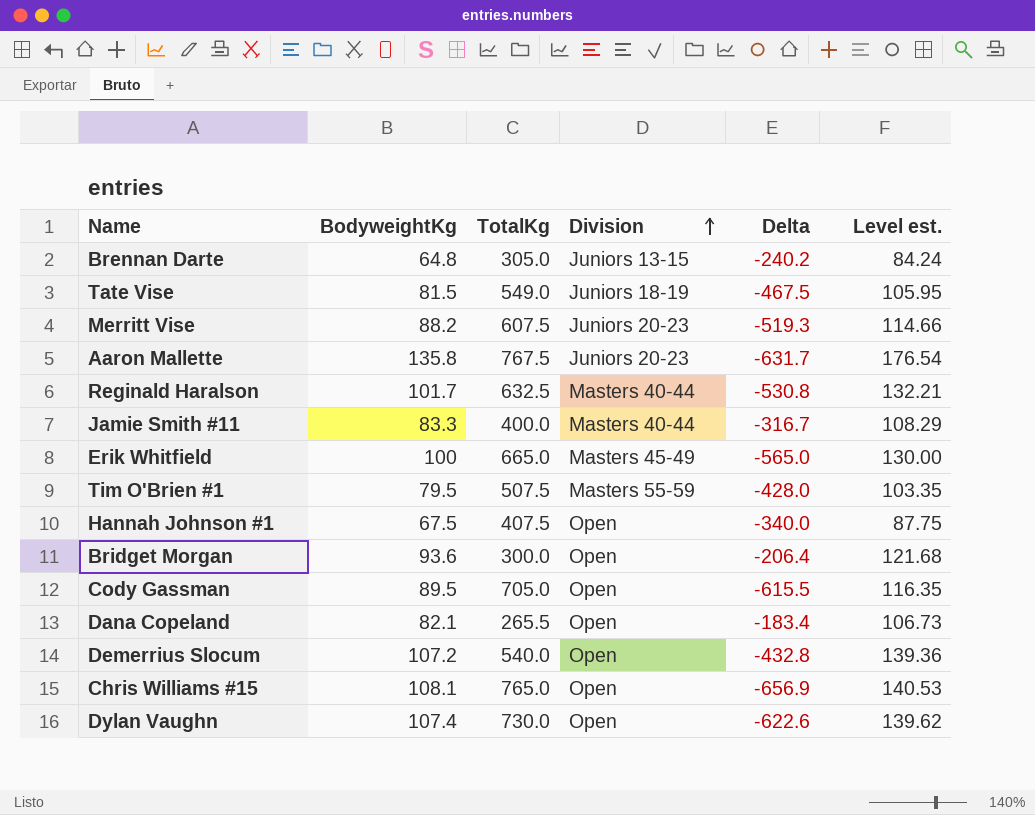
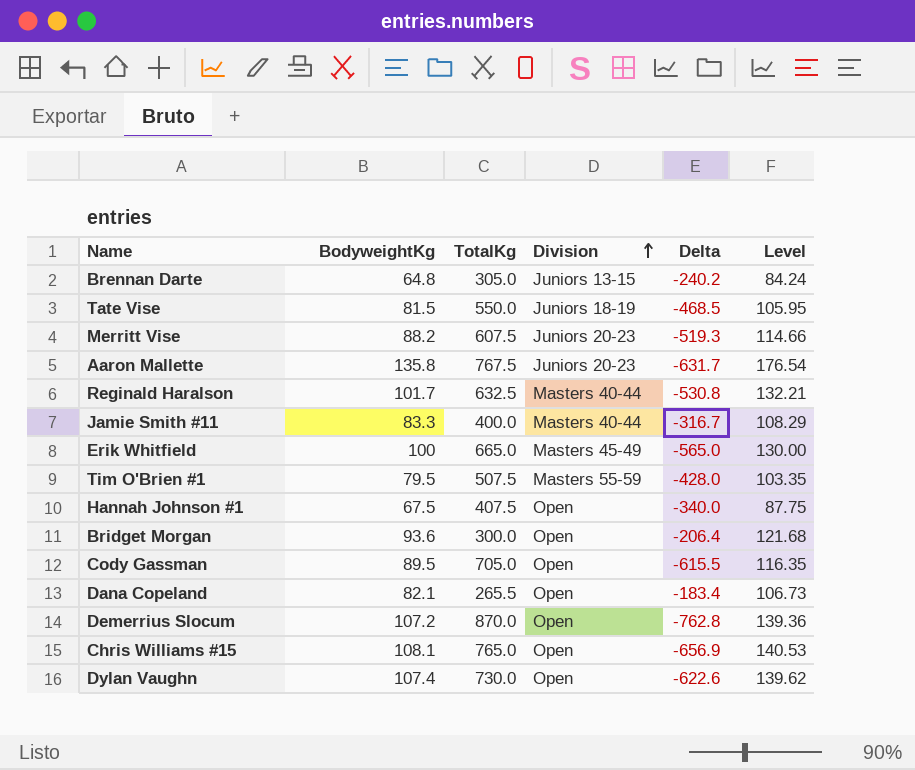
column name: Level est. -> Level
Tate Vise | TotalKg: 549.0 -> 550.0
Tate Vise | Delta: -467.5 -> -468.5
Demerrius Slocum | TotalKg: 540.0 -> 870.0
Demerrius Slocum | Delta: -432.8 -> -762.8

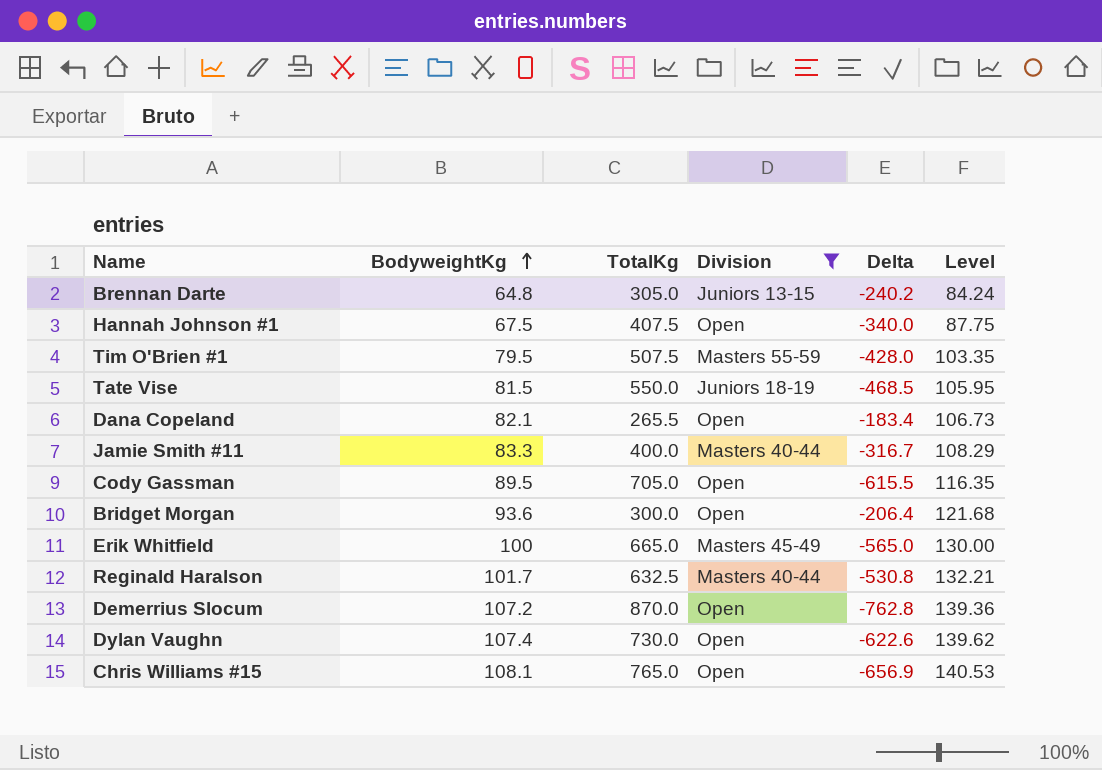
filter: none -> Division != Juniors 20-23
row order: Division ascending -> BodyweightKg ascending

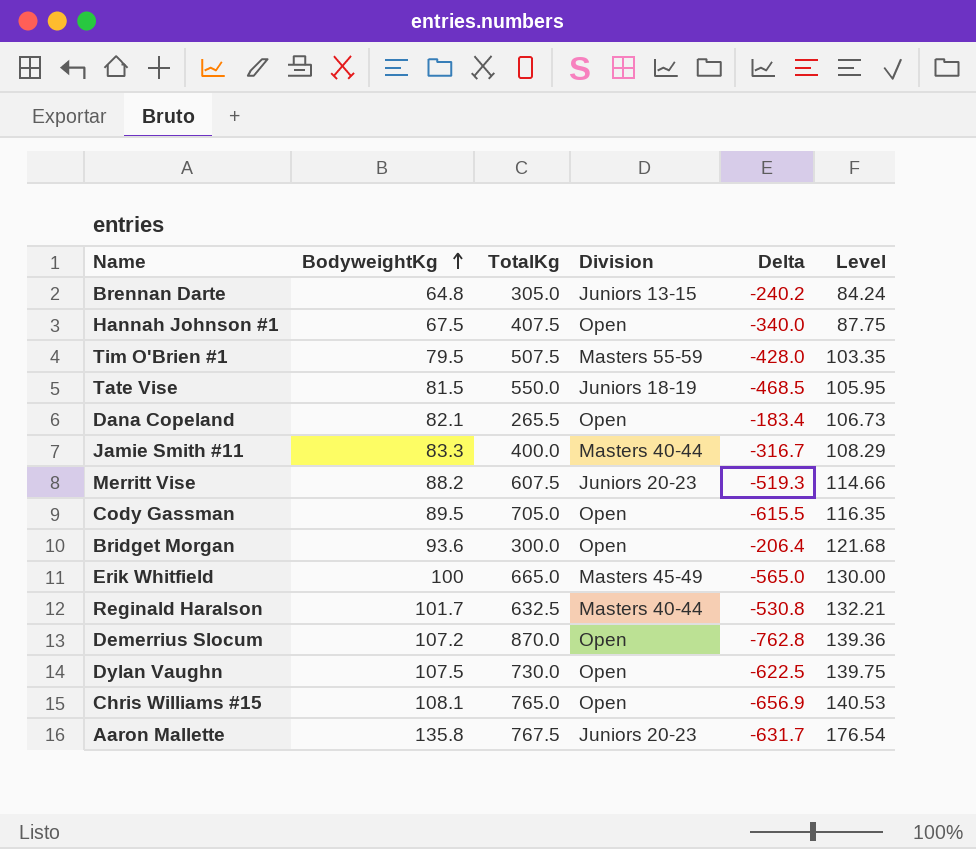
filter: Division != Juniors 20-23 -> none
Dylan Vaughn | BodyweightKg: 107.4 -> 107.5
Dylan Vaughn | Delta: -622.6 -> -622.5
Dylan Vaughn | Level: 139.62 -> 139.75

